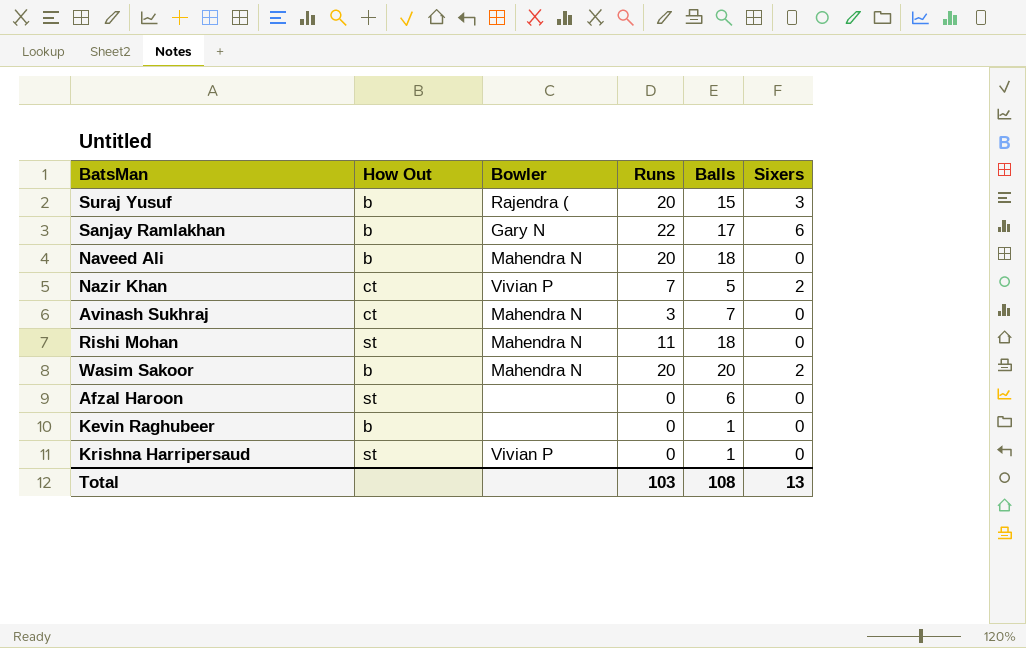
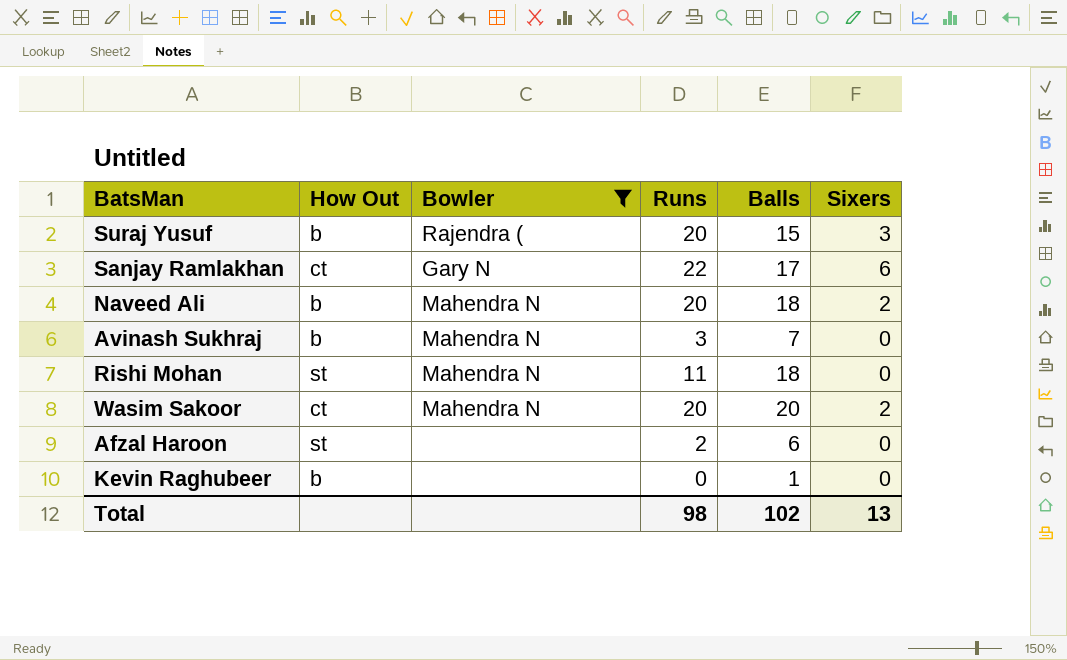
filter: none -> Bowler != Vivian P
Sanjay Ramlakhan | How Out: b -> ct
Naveed Ali | Sixers: 0 -> 2
Avinash Sukhraj | How Out: ct -> b
Wasim Sakoor | How Out: b -> ct
Afzal Haroon | Runs: 0 -> 2
Total | Runs: 103 -> 98
Total | Balls: 108 -> 102

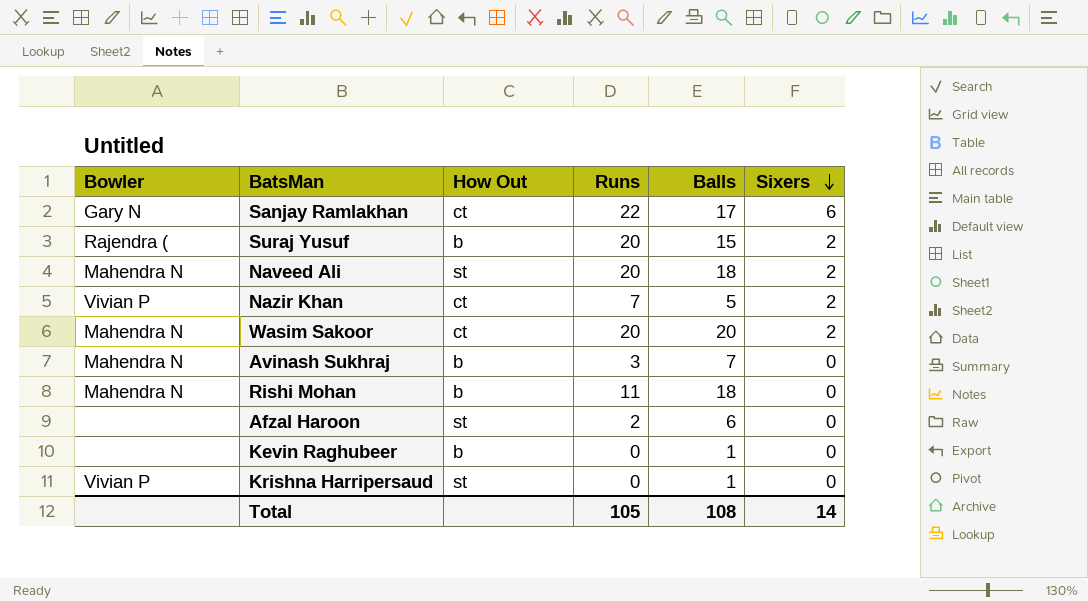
filter: Bowler != Vivian P -> none
row order: none -> Sixers descending
column Bowler | position: 3 -> 1
Suraj Yusuf | Sixers: 3 -> 2
Naveed Ali | How Out: b -> st
Rishi Mohan | How Out: st -> b
Total | Runs: 98 -> 105
Total | Balls: 102 -> 108
Total | Sixers: 13 -> 14

